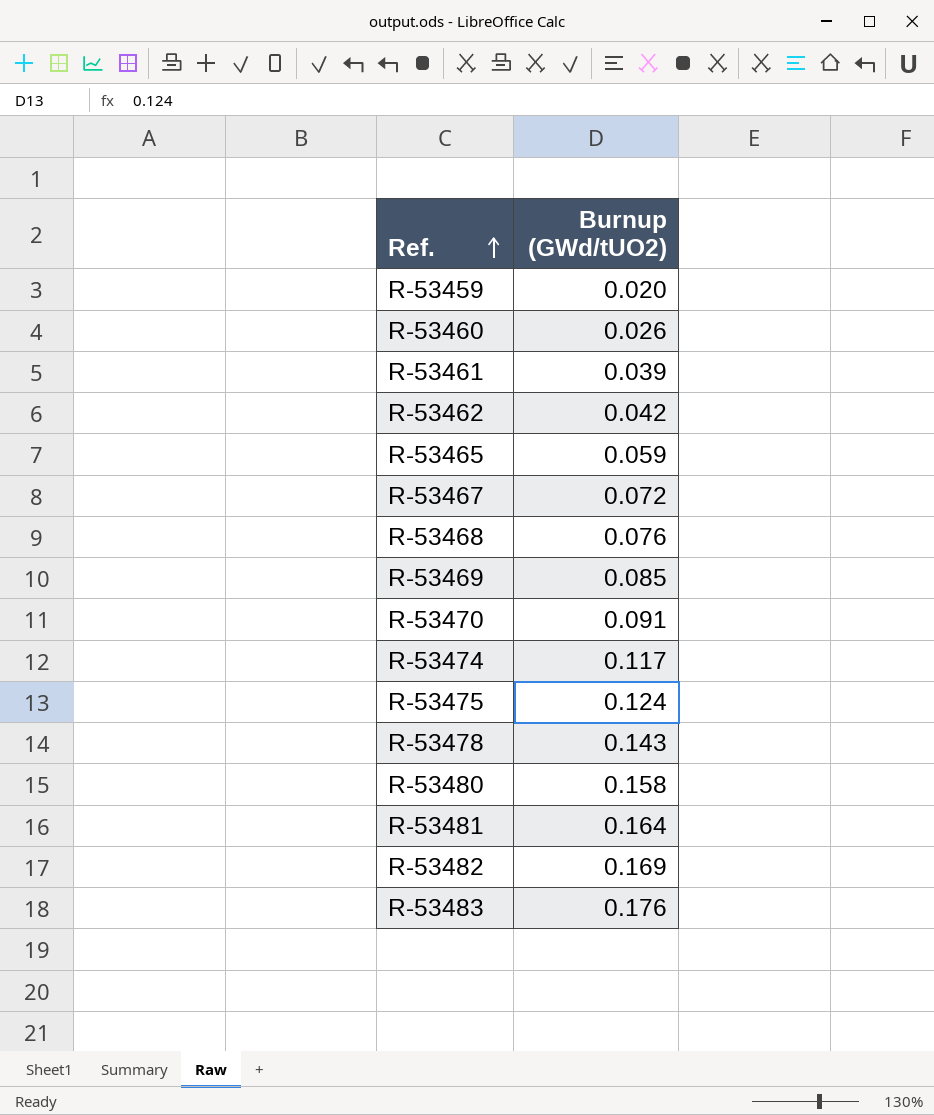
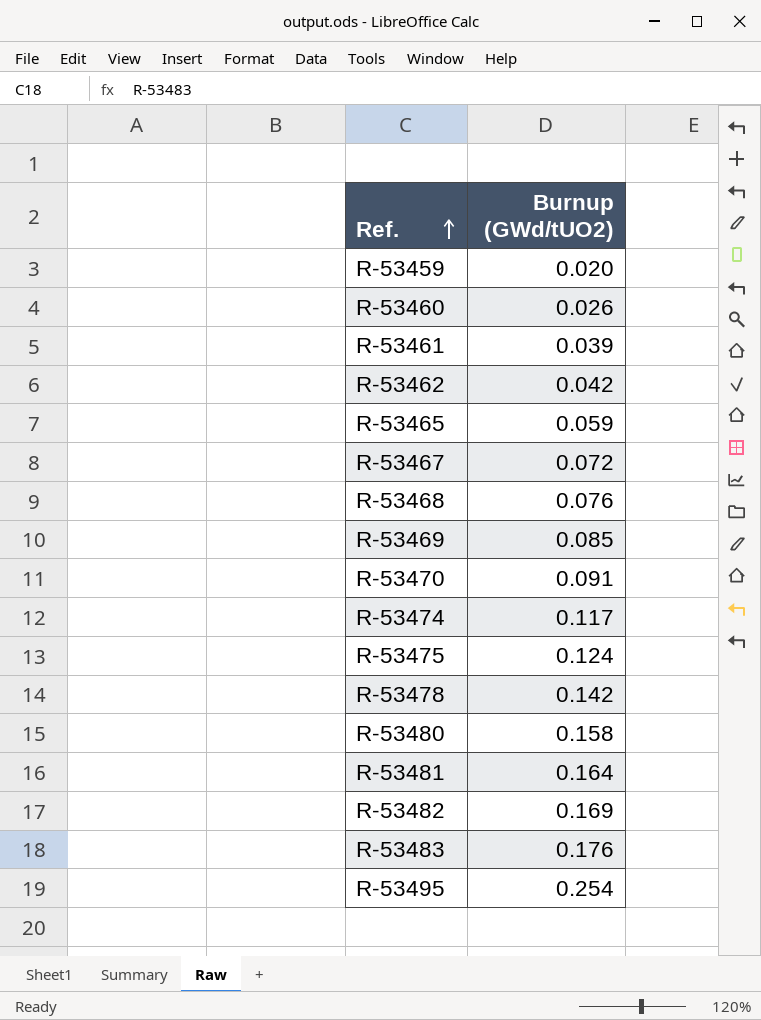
R-53478 | Burnup (GWd/tUO2): 0.143 -> 0.142
row R-53495: none -> 0.254

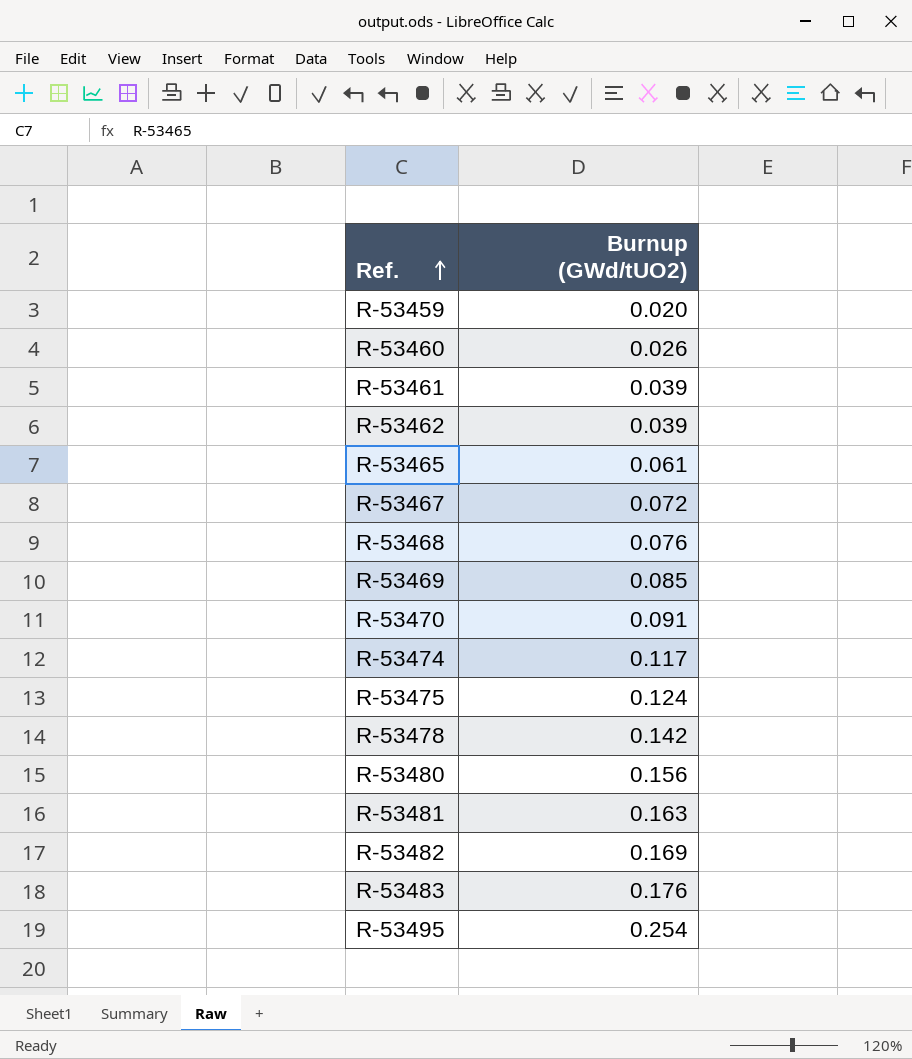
R-53462 | Burnup (GWd/tUO2): 0.042 -> 0.039
R-53465 | Burnup (GWd/tUO2): 0.059 -> 0.061
R-53480 | Burnup (GWd/tUO2): 0.158 -> 0.156
R-53481 | Burnup (GWd/tUO2): 0.164 -> 0.163

